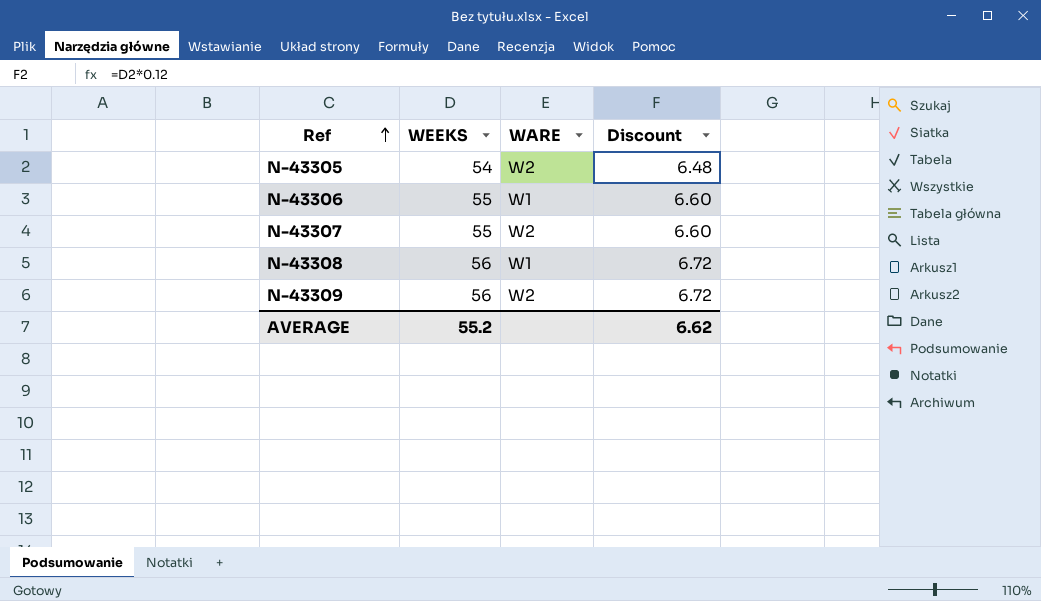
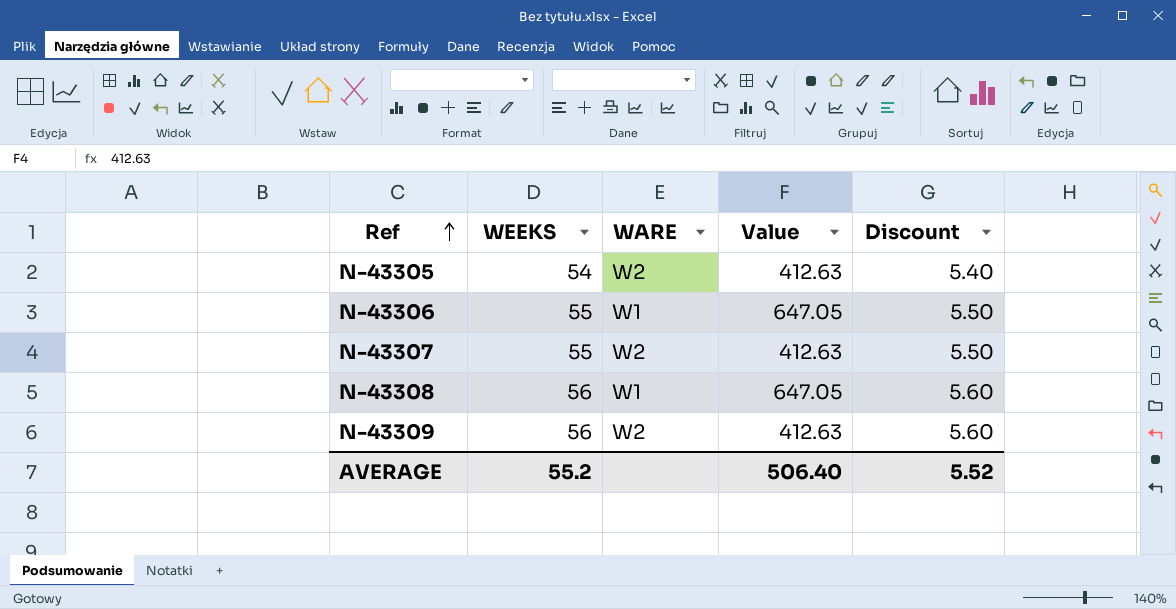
column Value | position: none -> 4
column Discount | formula: [WEEKS] * 0.12 -> [WEEKS] * 0.1
AVERAGE | Discount: 6.62 -> 5.52

